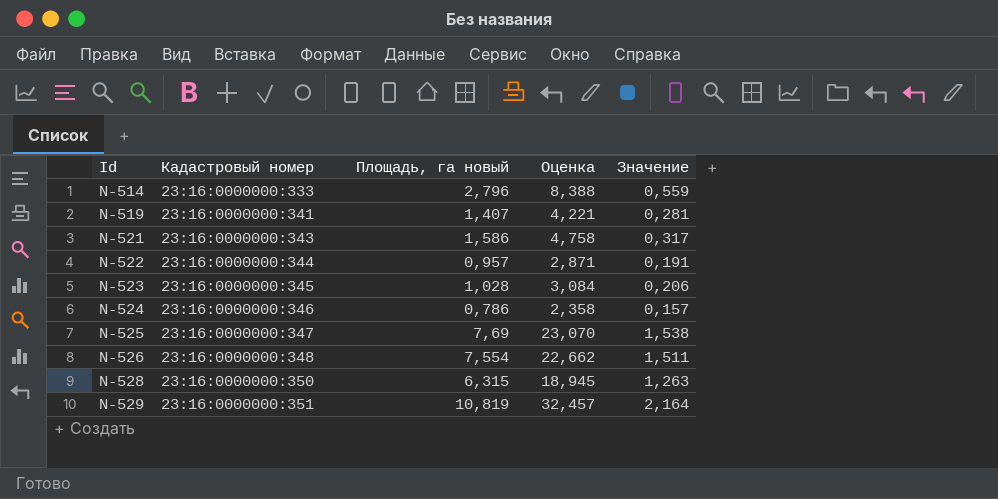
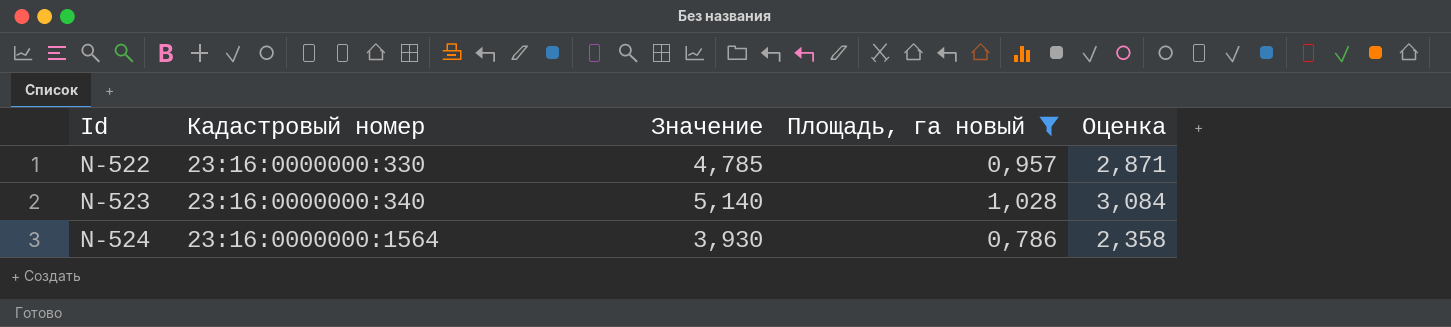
filter: none -> Площадь, га новый <= 1,028
column Значение | formula: [Площадь, га новый] * 0,2 -> [Площадь, га новый] * 5
column Значение | position: 5 -> 3
N-522 | Кадастровый номер: 23:16:0000000:344 -> 23:16:0000000:330
N-523 | Кадастровый номер: 23:16:0000000:345 -> 23:16:0000000:340
N-524 | Кадастровый номер: 23:16:0000000:346 -> 23:16:0000000:1564

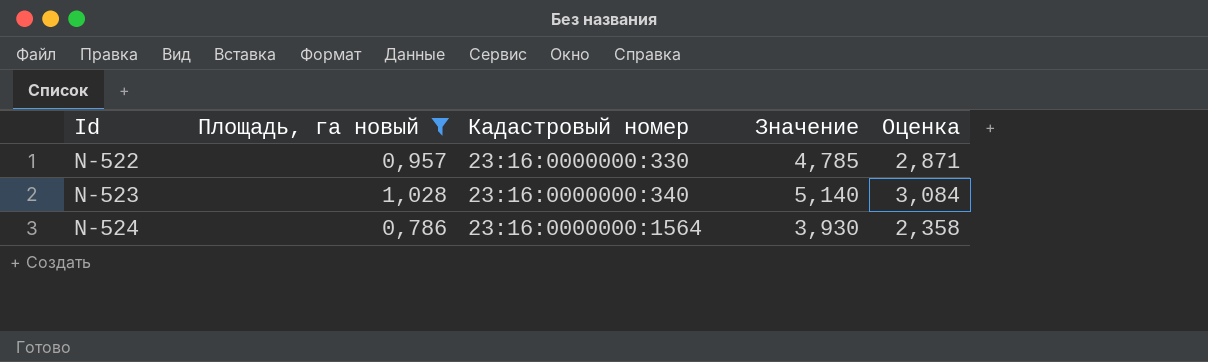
column Площадь, га новый | position: 4 -> 2

